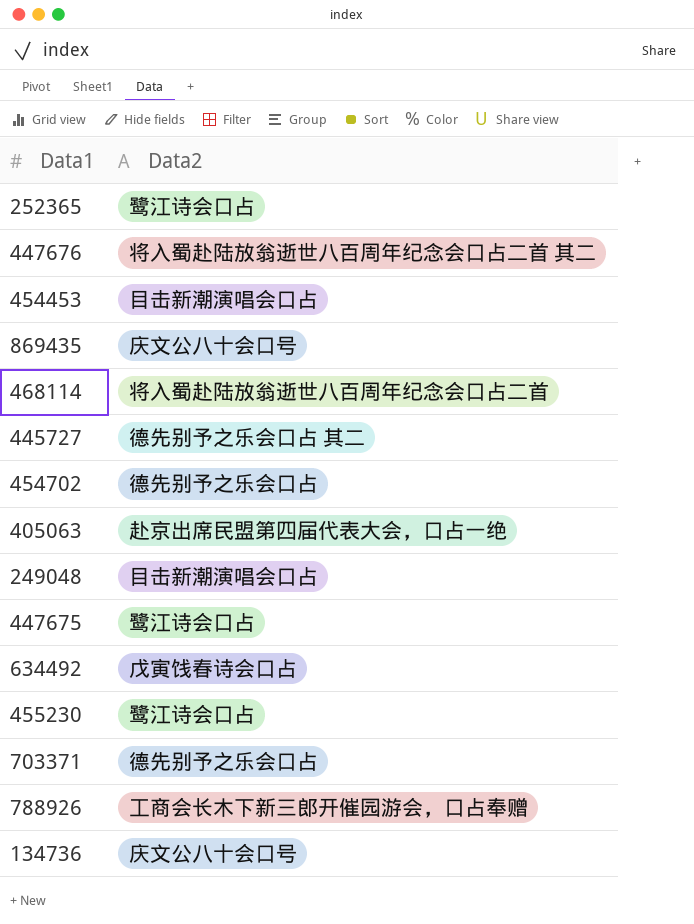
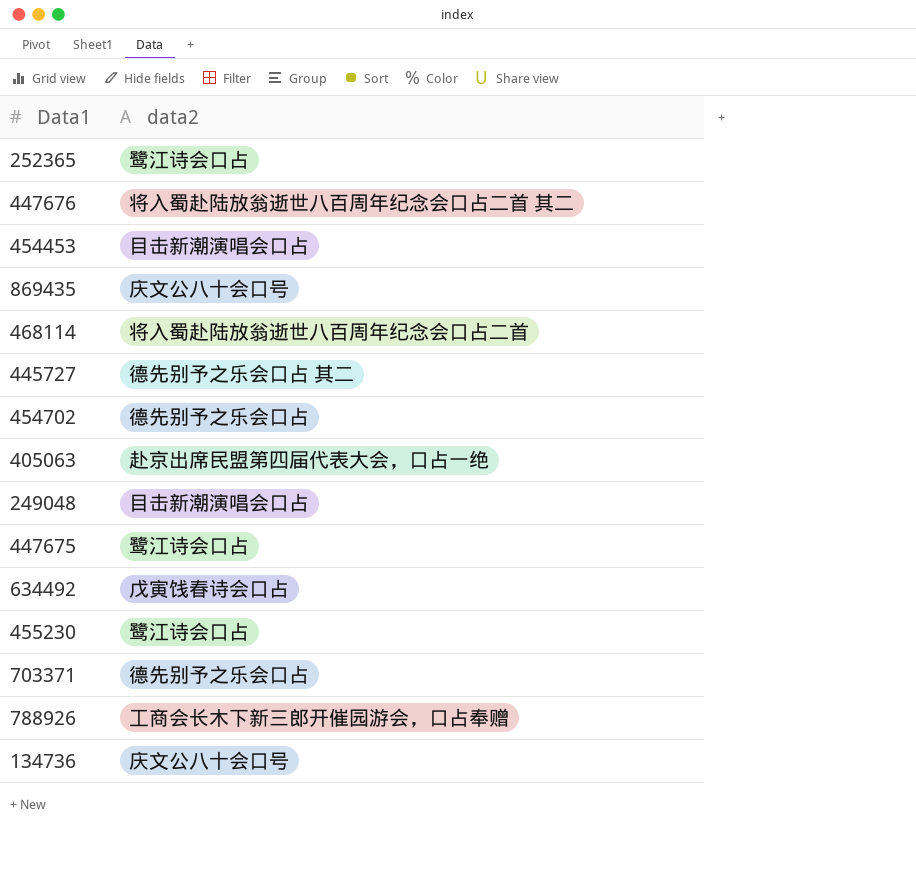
column name: Data2 -> data2

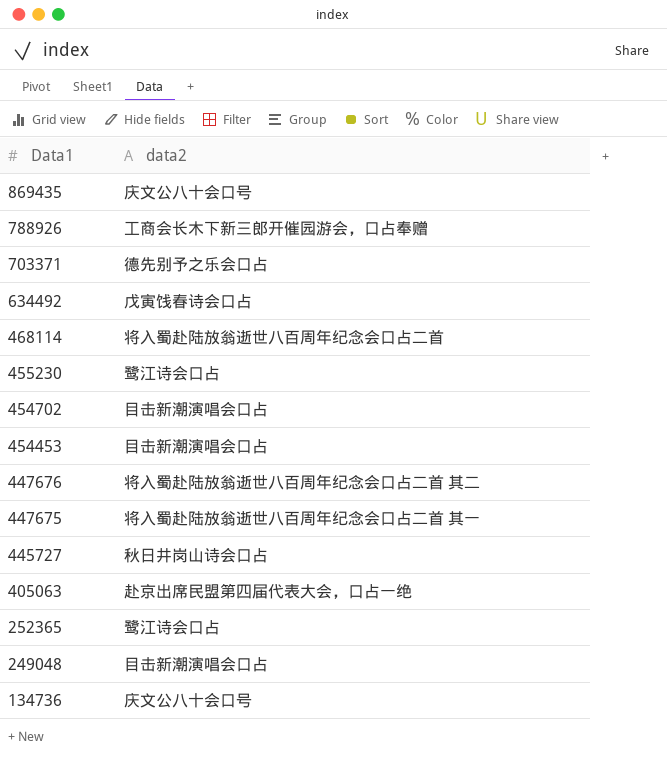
row order: none -> Data1 descending
454702 | data2: 德先别予之乐会口占 -> 目击新潮演唱会口占
447675 | data2: 鹭江诗会口占 -> 将入蜀赴陆放翁逝世八百周年纪念会口占二首 其一
445727 | data2: 德先别予之乐会口占 其二 -> 秋日井岗山诗会口占

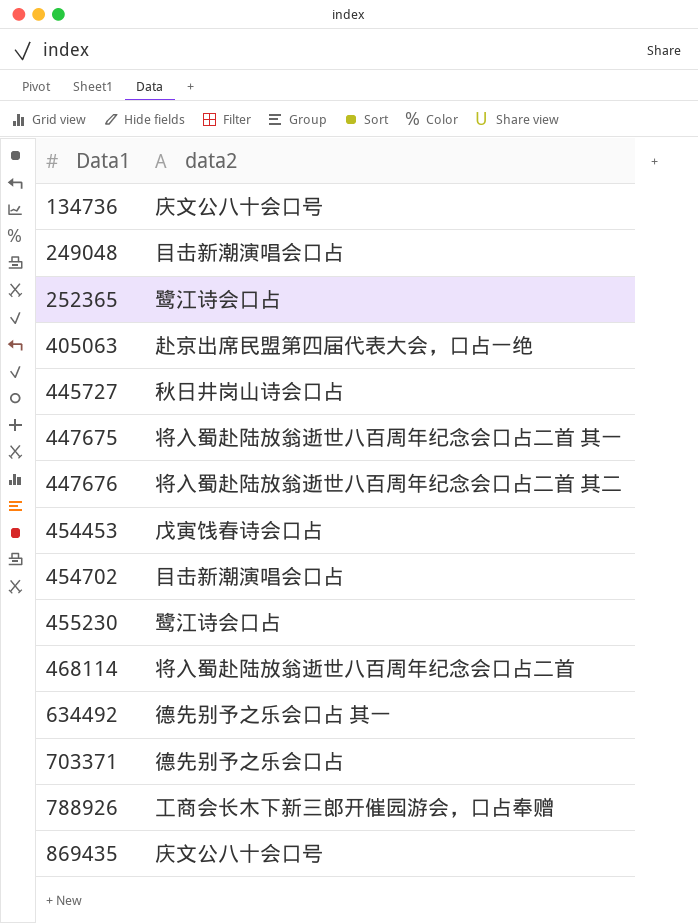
row order: Data1 descending -> Data1 ascending
454453 | data2: 目击新潮演唱会口占 -> 戊寅饯春诗会口占
634492 | data2: 戊寅饯春诗会口占 -> 德先别予之乐会口占 其一

